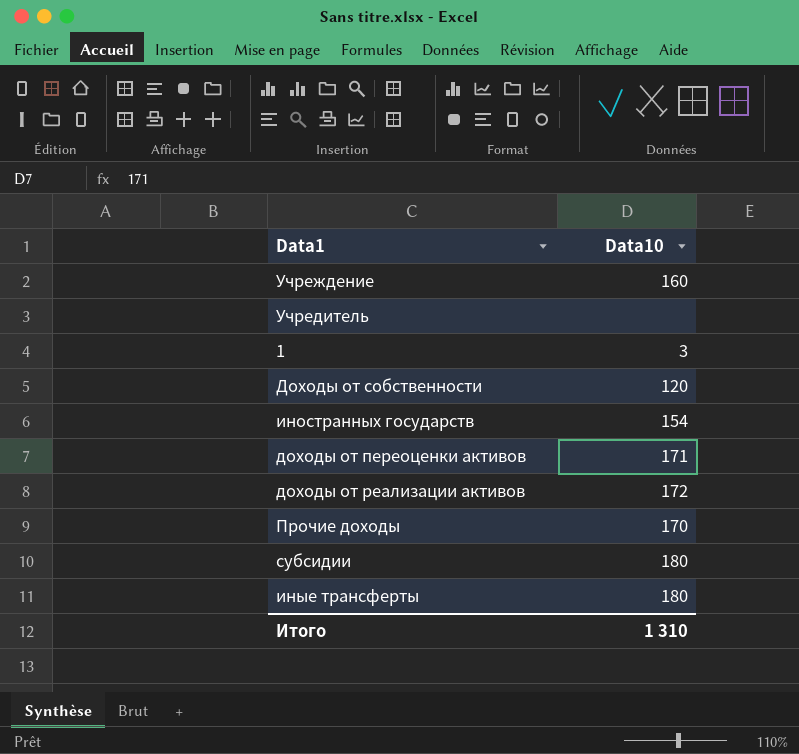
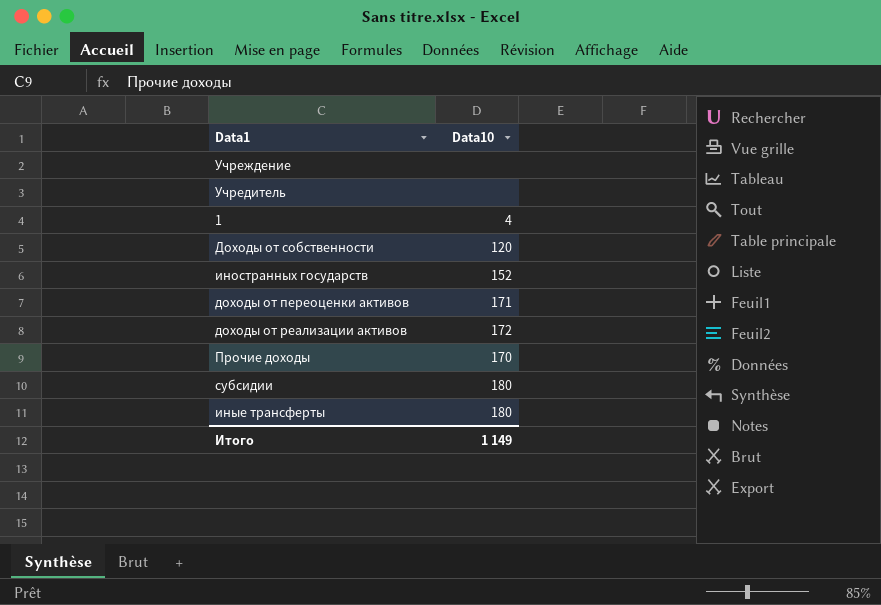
Учреждение | Data10: 160 -> none
1 | Data10: 3 -> 4
иностранных государств | Data10: 154 -> 152
Итого | Data10: 1 310 -> 1 149

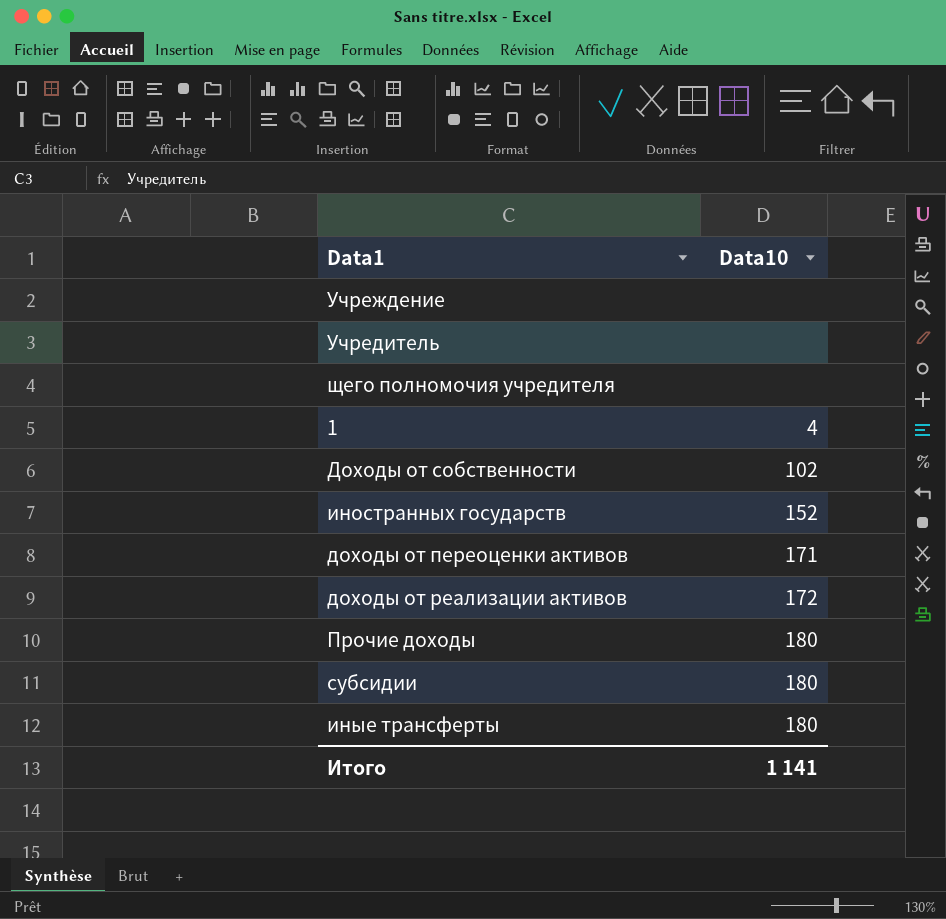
row щего полномочия учредителя: none -> none
Доходы от собственности | Data10: 120 -> 102
Прочие доходы | Data10: 170 -> 180
Итого | Data10: 1 149 -> 1 141

